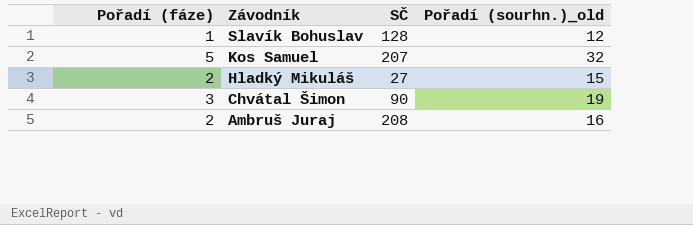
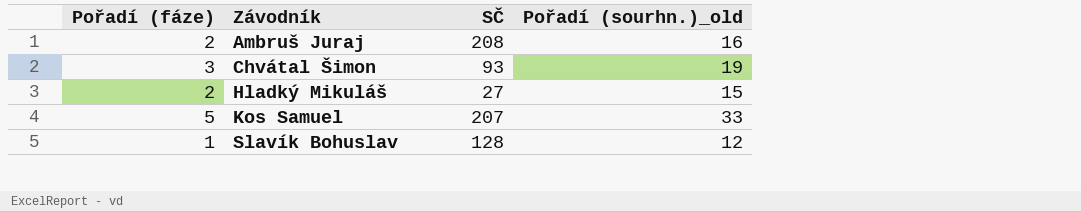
row order: Závodník descending -> Závodník ascending
Chvátal Šimon | SČ: 90 -> 93
Kos Samuel | Pořadí (sourhn.)_old: 32 -> 33

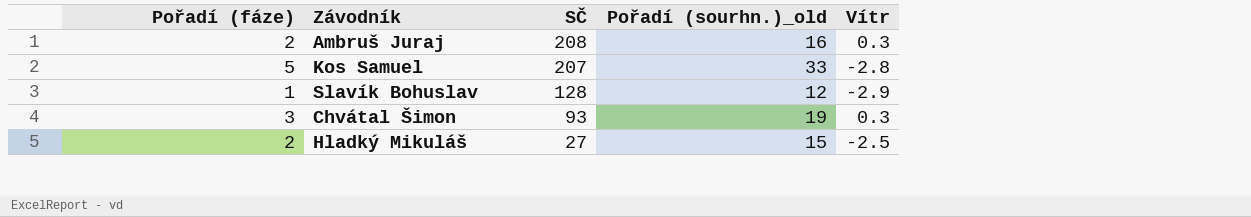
row order: Závodník ascending -> SČ descending
column Vítr | position: none -> 5

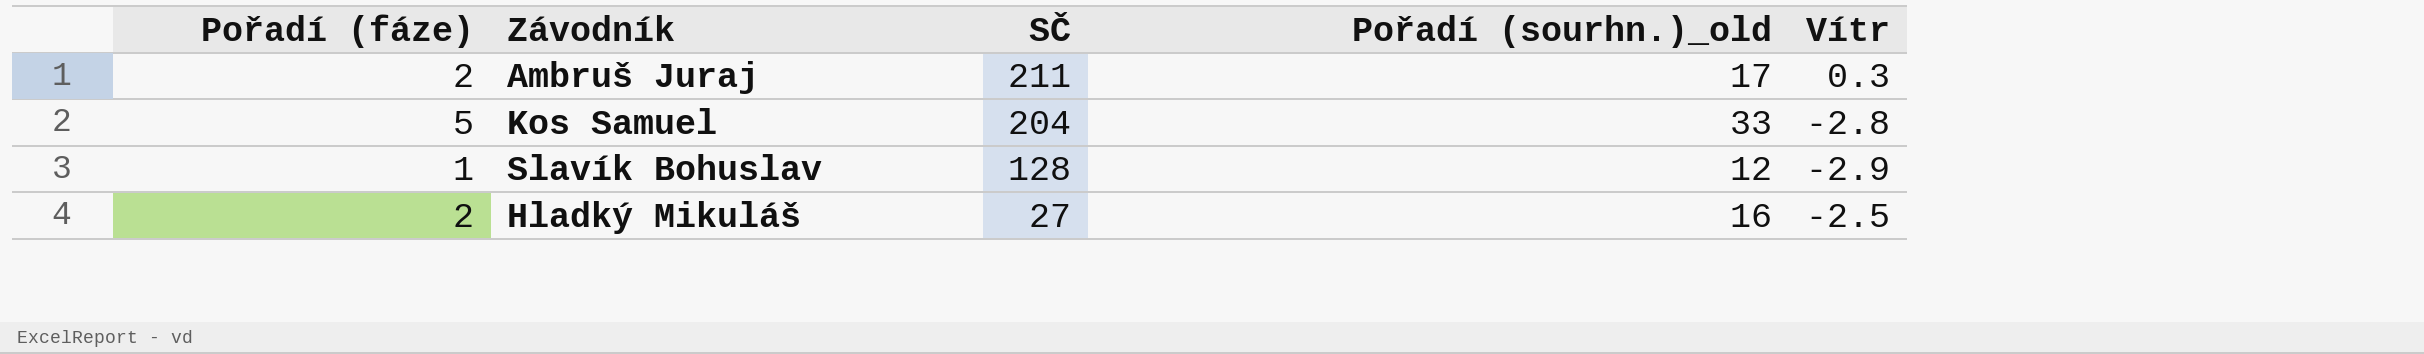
row Chvátal Šimon: 3 | 93 | 19 | 0.3 -> none
Ambruš Juraj | SČ: 208 -> 211
Ambruš Juraj | Pořadí (sourhn.)_old: 16 -> 17
Kos Samuel | SČ: 207 -> 204
Hladký Mikuláš | Pořadí (sourhn.)_old: 15 -> 16

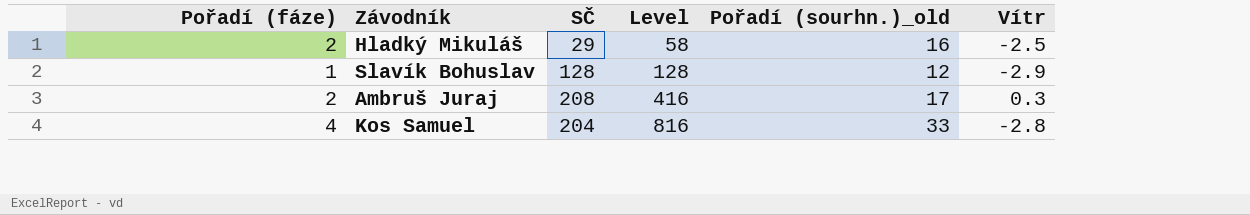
row order: SČ descending -> Level ascending
column Level | formula: none -> [Pořadí (fáze)] * [SČ]
Hladký Mikuláš | SČ: 27 -> 29
Ambruš Juraj | SČ: 211 -> 208
Kos Samuel | Pořadí (fáze): 5 -> 4

